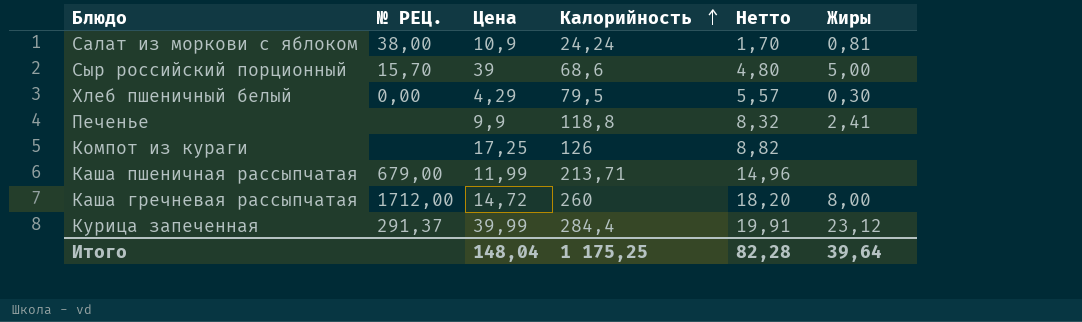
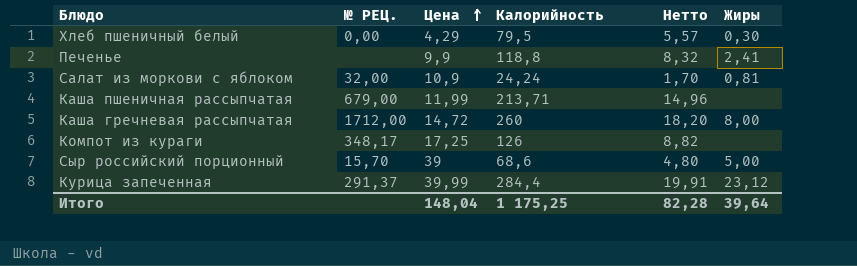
row order: Калорийность ascending -> Цена ascending
Салат из моркови с яблоком | № РЕЦ.: 38,00 -> 32,00
Компот из кураги | № РЕЦ.: none -> 348,17

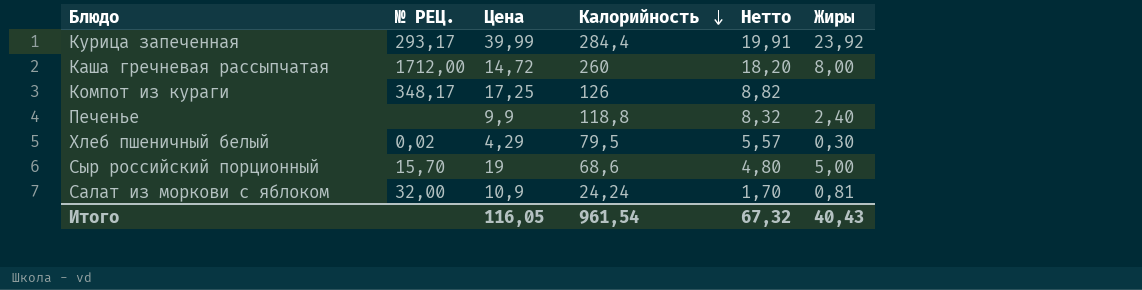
row order: Цена ascending -> Калорийность descending
row Каша пшеничная рассыпчатая: 679,00 | 11,99 | 213,71 | 14,96 | none -> none
Курица запеченная | № РЕЦ.: 291,37 -> 293,17
Курица запеченная | Жиры: 23,12 -> 23,92
Печенье | Жиры: 2,41 -> 2,40
Хлеб пшеничный белый | № РЕЦ.: 0,00 -> 0,02
Сыр российский порционный | Цена: 39 -> 19
Итого | Цена: 148,04 -> 116,05
Итого | Калорийность: 1 175,25 -> 961,54
Итого | Нетто: 82,28 -> 67,32
Итого | Жиры: 39,64 -> 40,43

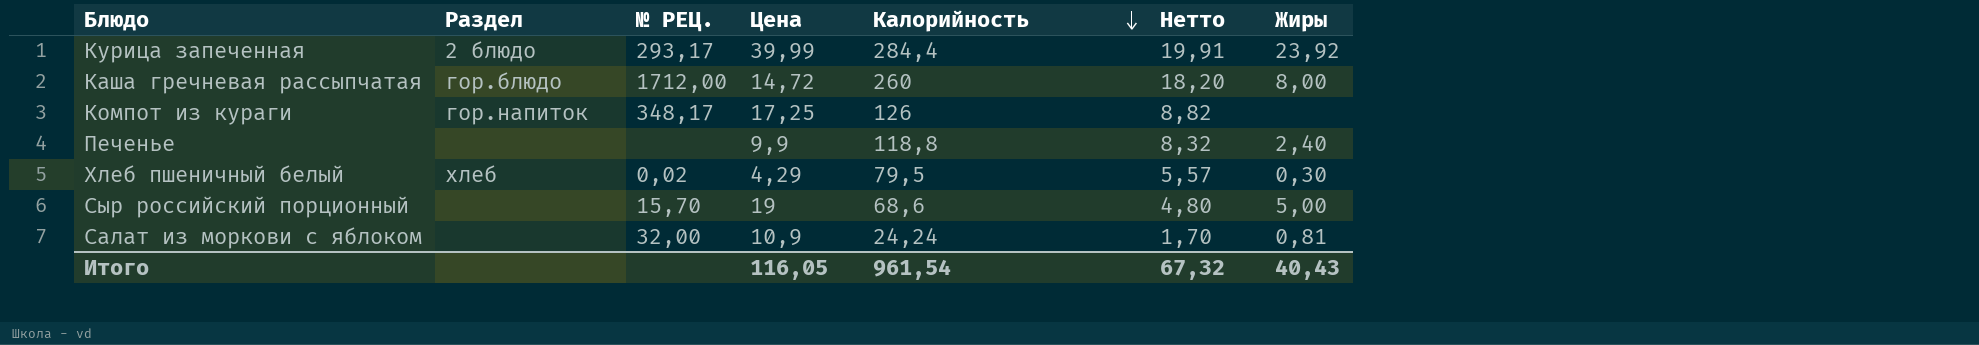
column Раздел | position: none -> 2

